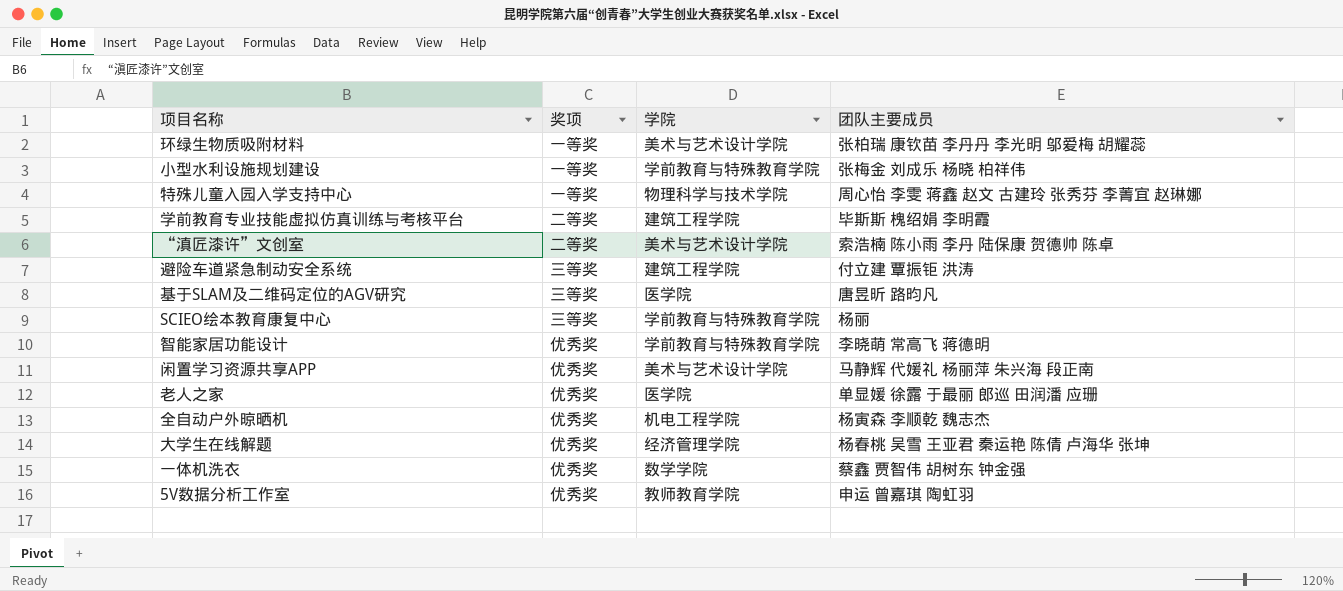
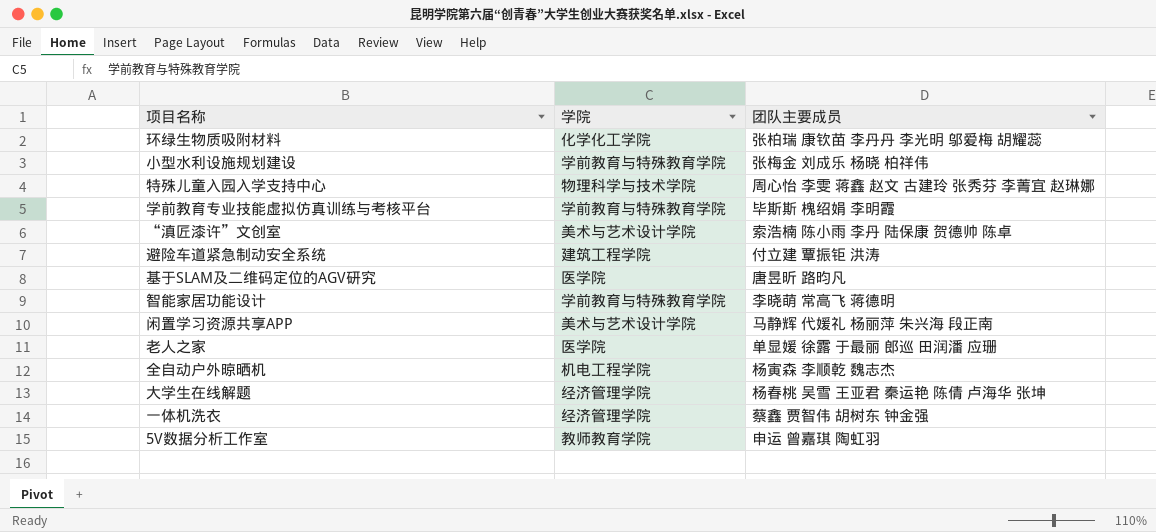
column 奖项 | position: 2 -> none
row SCIEO绘本教育康复中心: 三等奖 | 学前教育与特殊教育学院 | 杨丽 -> none
环绿生物质吸附材料 | 学院: 美术与艺术设计学院 -> 化学化工学院
学前教育专业技能虚拟仿真训练与考核平台 | 学院: 建筑工程学院 -> 学前教育与特殊教育学院
一体机洗衣 | 学院: 数学学院 -> 经济管理学院

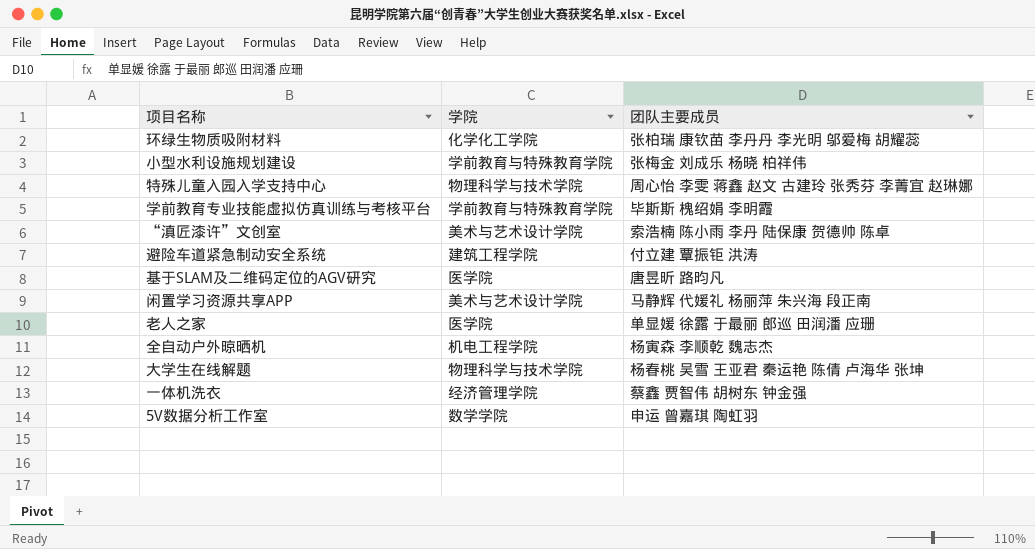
row 智能家居功能设计: 学前教育与特殊教育学院 | 李晓萌 常高飞 蒋德明 -> none
大学生在线解题 | 学院: 经济管理学院 -> 物理科学与技术学院
5V数据分析工作室 | 学院: 教师教育学院 -> 数学学院

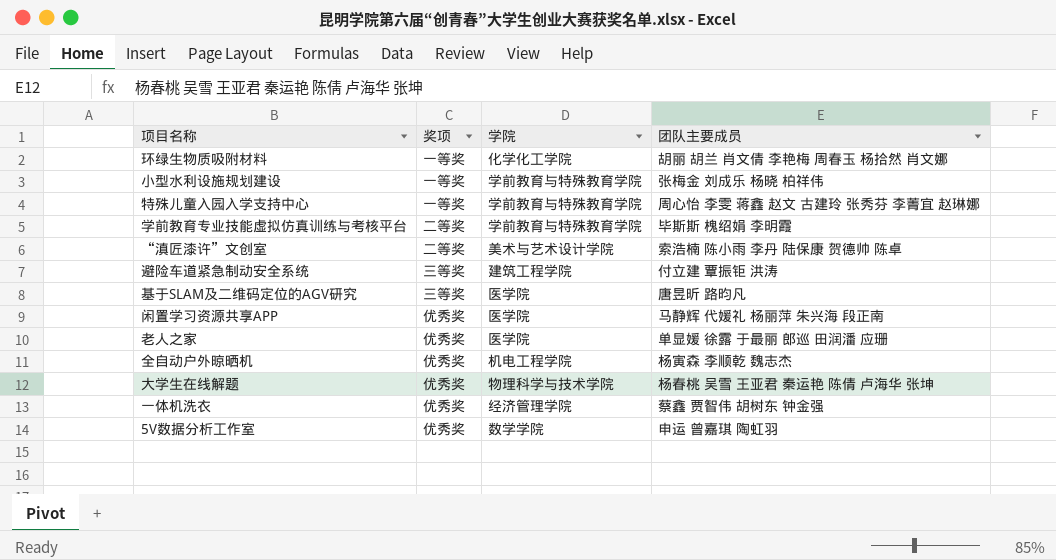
column 奖项 | position: none -> 2
环绿生物质吸附材料 | 团队主要成员: 张柏瑞 康钦苗 李丹丹 李光明 邬爱梅 胡耀蕊 -> 胡丽 胡兰 肖文倩 李艳梅 周春玉 杨拾然 肖文娜
特殊儿童入园入学支持中心 | 学院: 物理科学与技术学院 -> 学前教育与特殊教育学院
闲置学习资源共享APP | 学院: 美术与艺术设计学院 -> 医学院

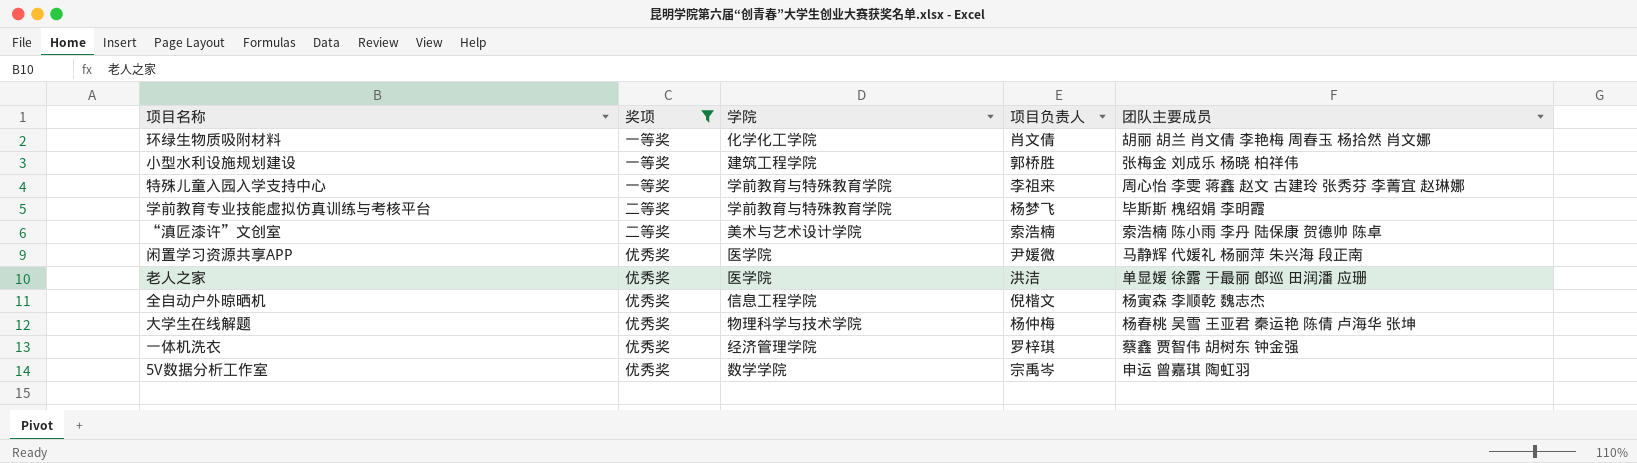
filter: none -> 奖项 != 三等奖
column 项目负责人 | position: none -> 4
小型水利设施规划建设 | 学院: 学前教育与特殊教育学院 -> 建筑工程学院
全自动户外晾晒机 | 学院: 机电工程学院 -> 信息工程学院

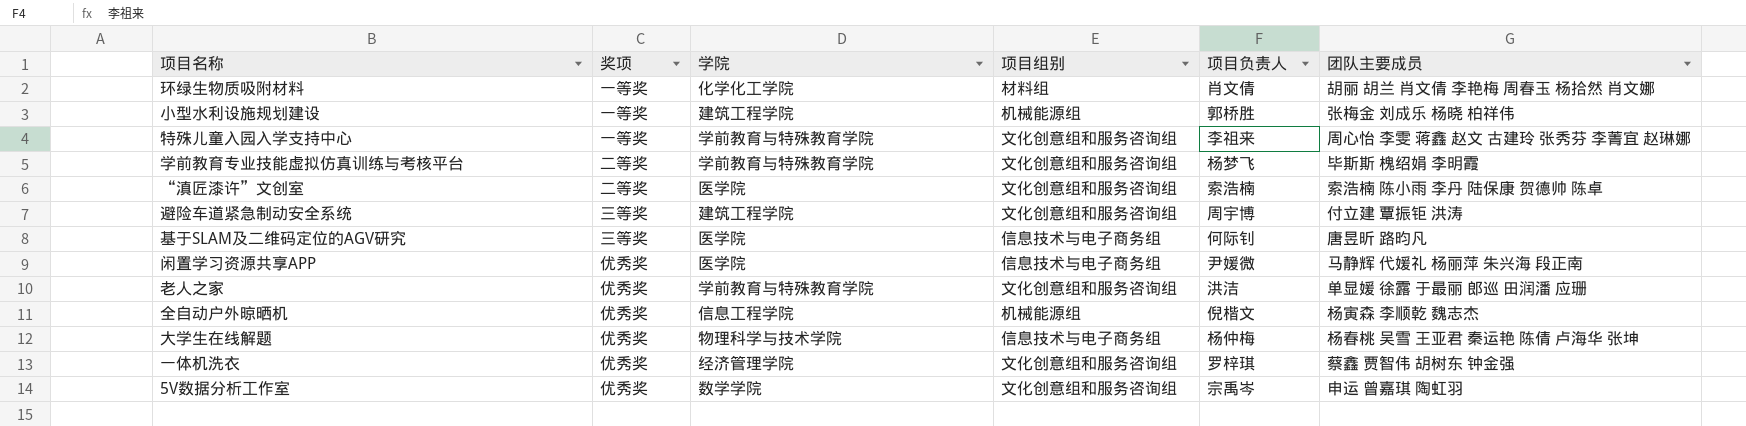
filter: 奖项 != 三等奖 -> none
column 项目组别 | position: none -> 4
“滇匠漆许”文创室 | 学院: 美术与艺术设计学院 -> 医学院
老人之家 | 学院: 医学院 -> 学前教育与特殊教育学院

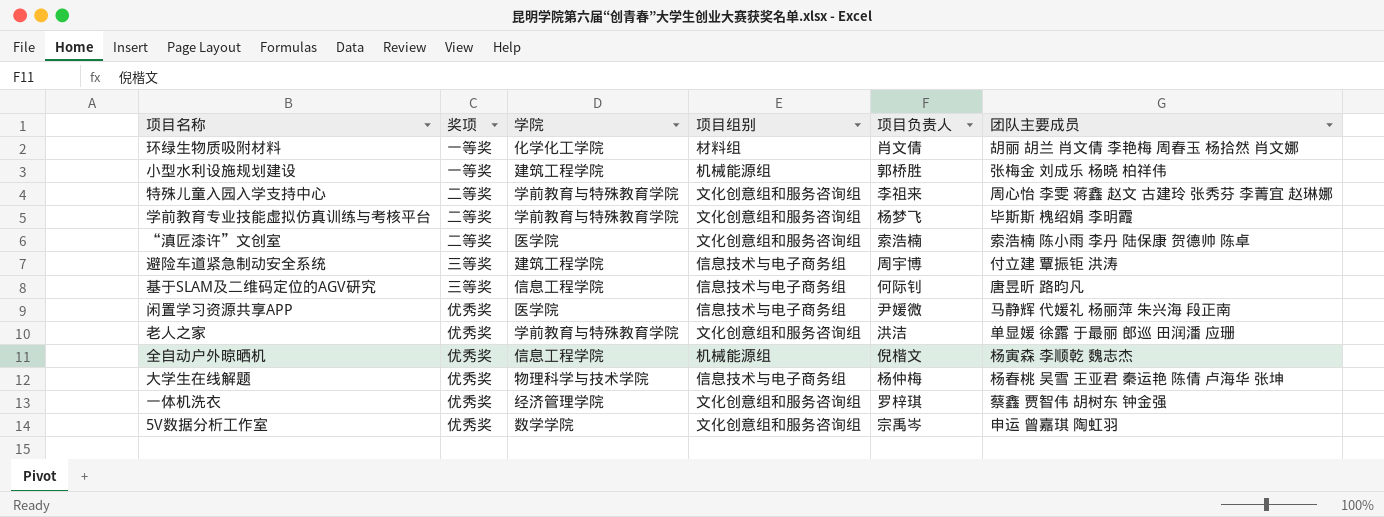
特殊儿童入园入学支持中心 | 奖项: 一等奖 -> 二等奖
避险车道紧急制动安全系统 | 项目组别: 文化创意组和服务咨询组 -> 信息技术与电子商务组
基于SLAM及二维码定位的AGV研究 | 学院: 医学院 -> 信息工程学院

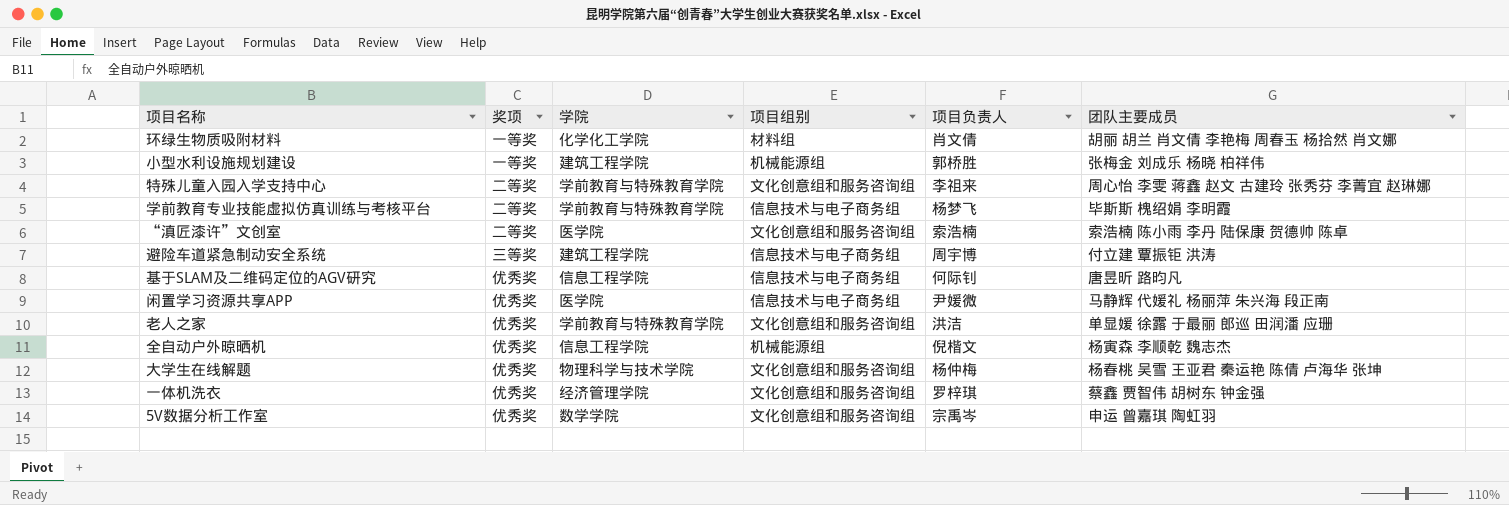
学前教育专业技能虚拟仿真训练与考核平台 | 项目组别: 文化创意组和服务咨询组 -> 信息技术与电子商务组
基于SLAM及二维码定位的AGV研究 | 奖项: 三等奖 -> 优秀奖
大学生在线解题 | 项目组别: 信息技术与电子商务组 -> 文化创意组和服务咨询组

